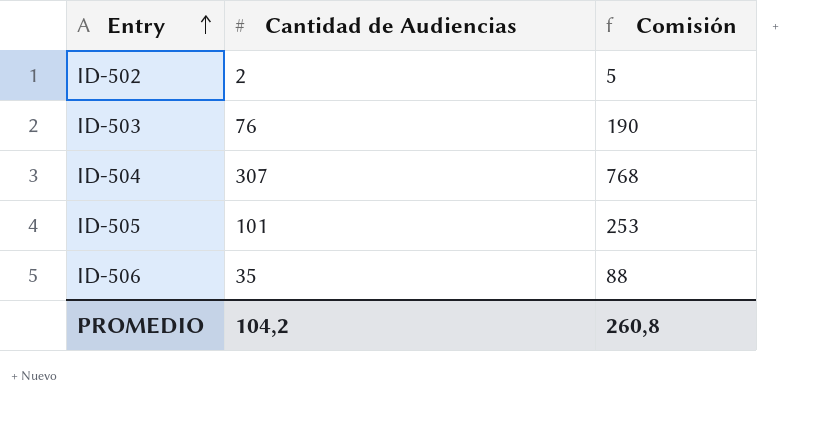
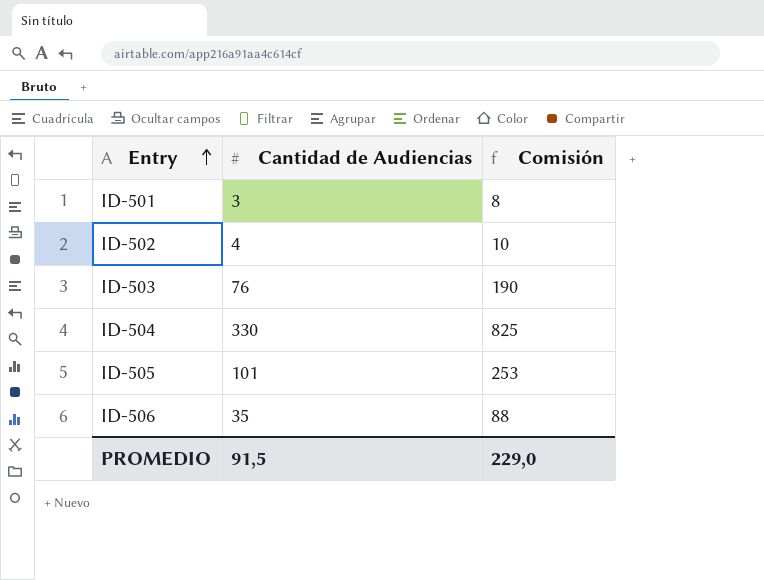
row ID-501: none -> 3 | 8
ID-502 | Cantidad de Audiencias: 2 -> 4
ID-502 | Comisión: 5 -> 10
ID-504 | Cantidad de Audiencias: 307 -> 330
ID-504 | Comisión: 768 -> 825
PROMEDIO | Cantidad de Audiencias: 104,2 -> 91,5
PROMEDIO | Comisión: 260,8 -> 229,0

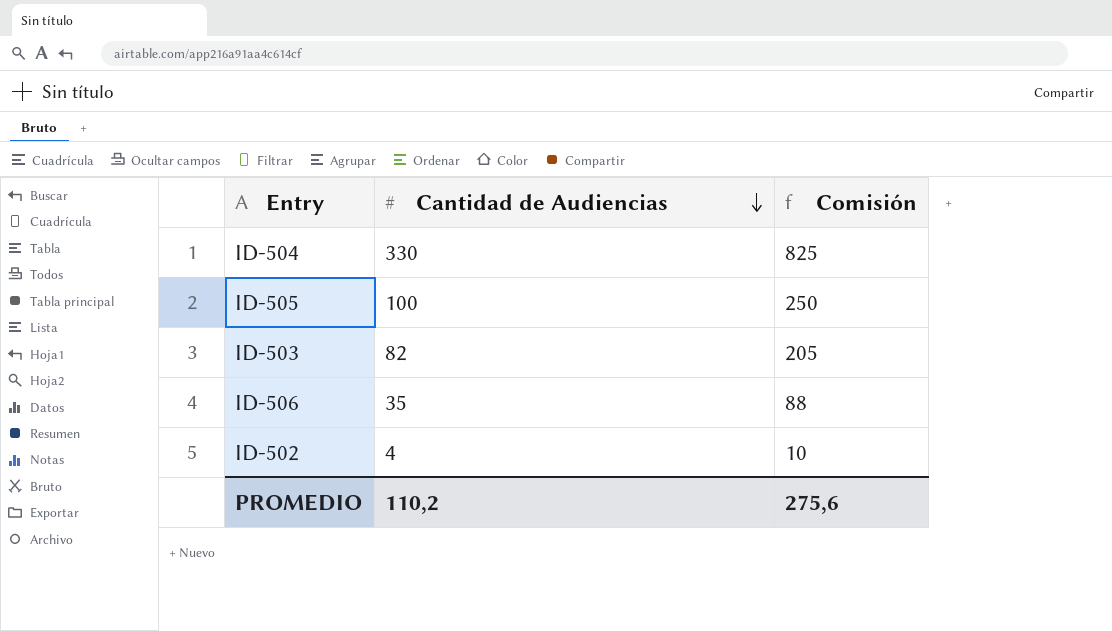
row order: Entry ascending -> Cantidad de Audiencias descending
row ID-501: 3 | 8 -> none
ID-505 | Cantidad de Audiencias: 101 -> 100
ID-505 | Comisión: 253 -> 250
ID-503 | Cantidad de Audiencias: 76 -> 82
ID-503 | Comisión: 190 -> 205
PROMEDIO | Cantidad de Audiencias: 91,5 -> 110,2
PROMEDIO | Comisión: 229,0 -> 275,6

